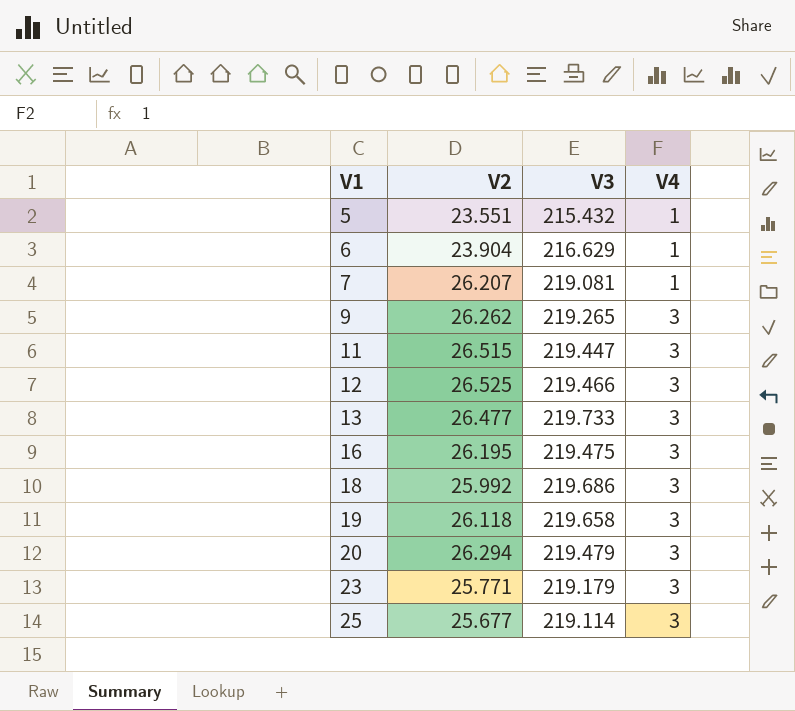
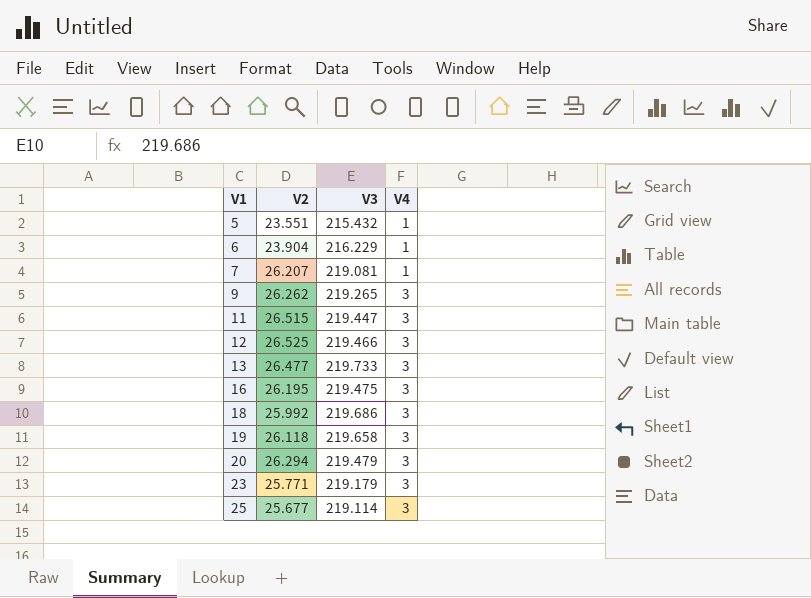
6 | V3: 216.629 -> 216.229

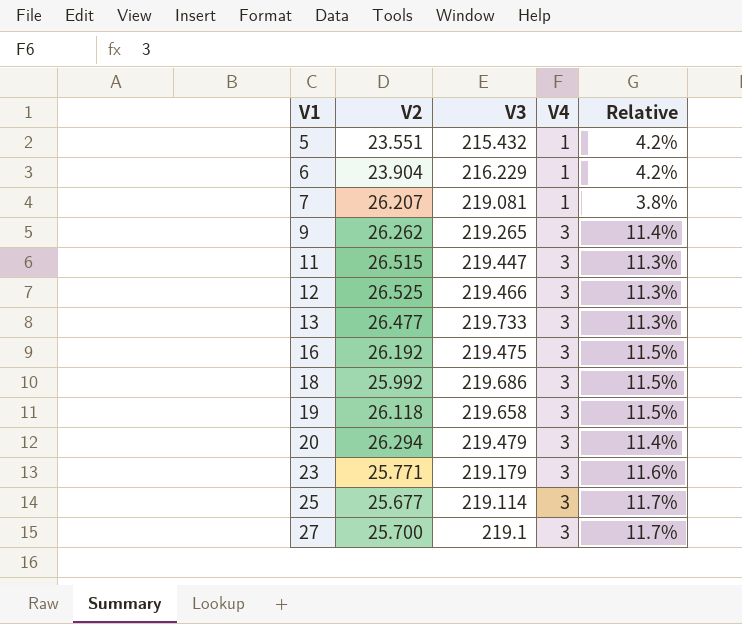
column Relative | formula: none -> [V4] / [V2]
16 | V2: 26.195 -> 26.192
row 27: none -> 25.700 | 219.1 | 3 | 11.7%

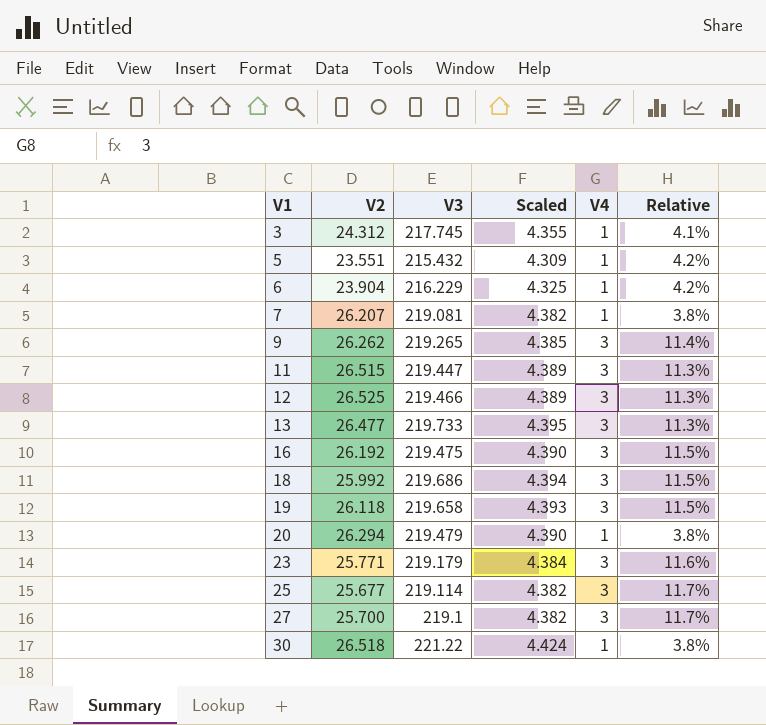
column Scaled | formula: none -> [V3] * 0.02
row 3: none -> 24.312 | 217.745 | 4.355 | 1 | 4.1%
20 | V4: 3 -> 1
20 | Relative: 11.4% -> 3.8%
row 30: none -> 26.518 | 221.22 | 4.424 | 1 | 3.8%

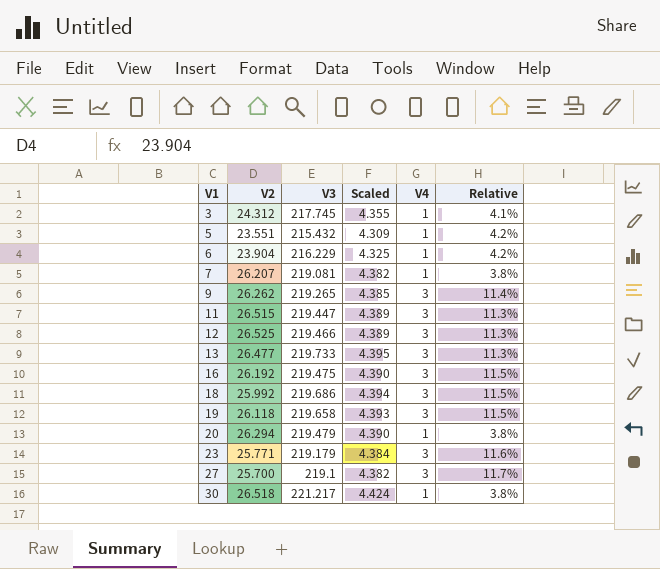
row 25: 25.677 | 219.114 | 4.382 | 3 | 11.7% -> none
30 | V3: 221.22 -> 221.217

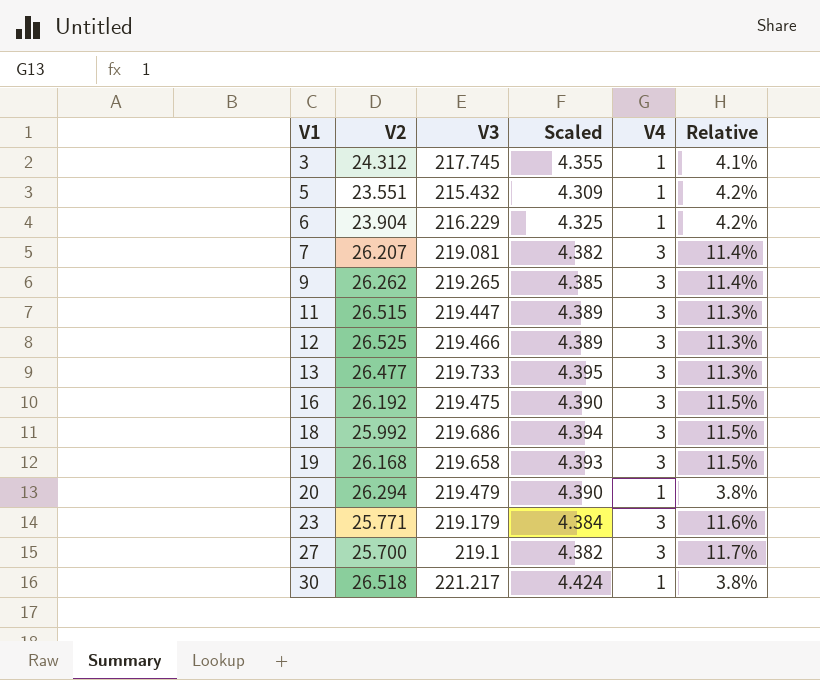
7 | V4: 1 -> 3
7 | Relative: 3.8% -> 11.4%
19 | V2: 26.118 -> 26.168

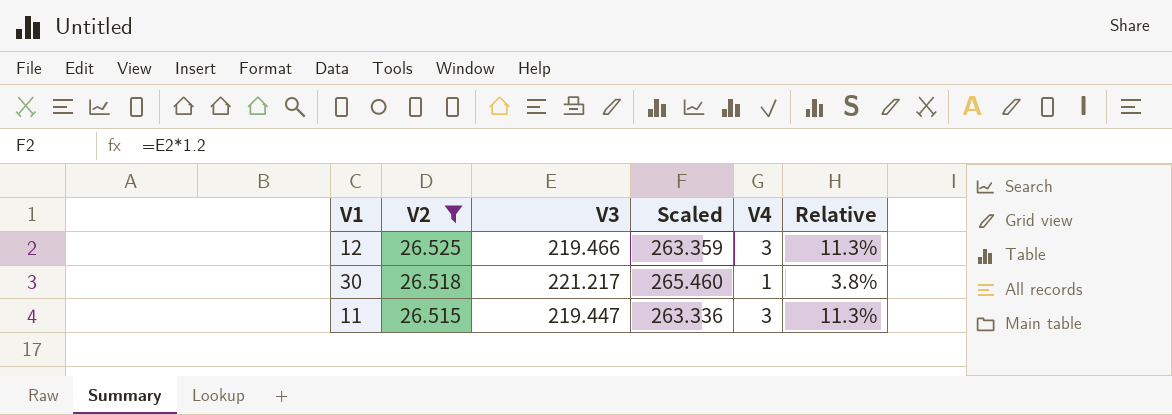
filter: none -> V2 >= 26.515
row order: V1 ascending -> V2 descending
column Scaled | formula: [V3] * 0.02 -> [V3] * 1.2

